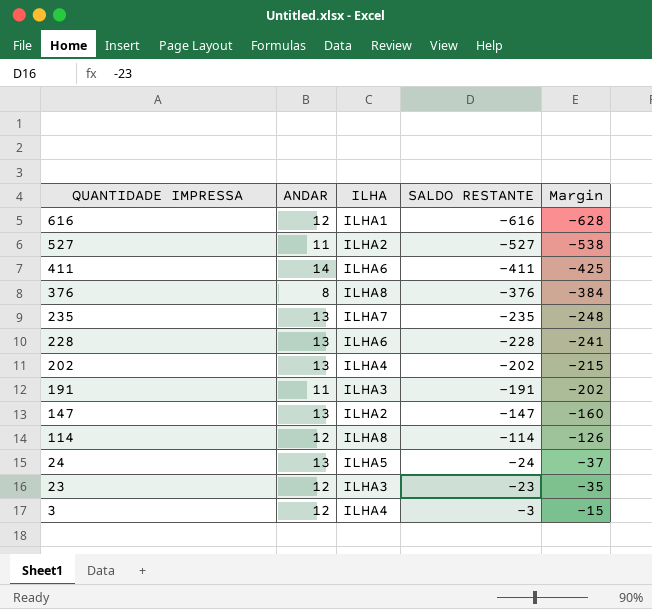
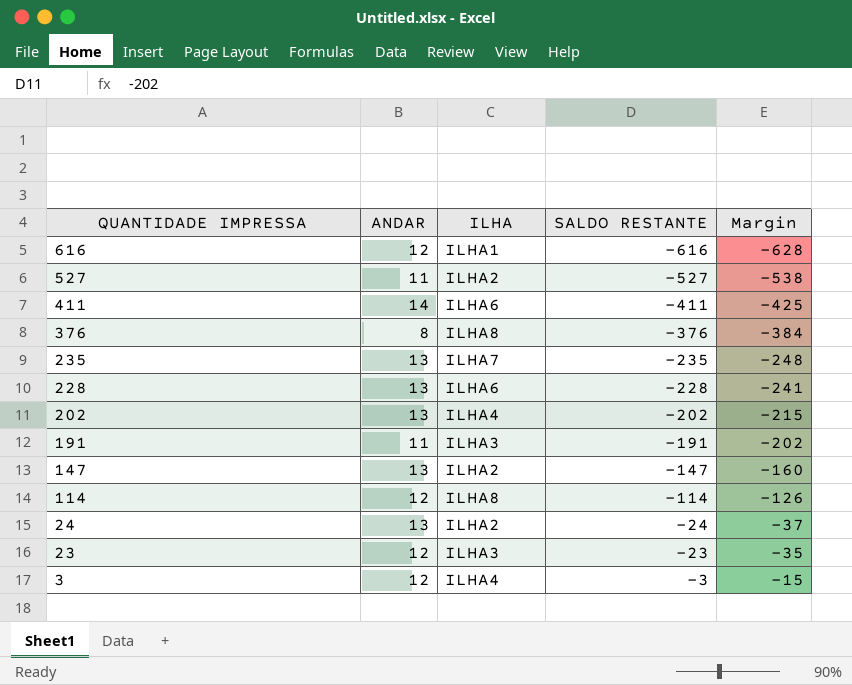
24 | ILHA: ILHA5 -> ILHA2

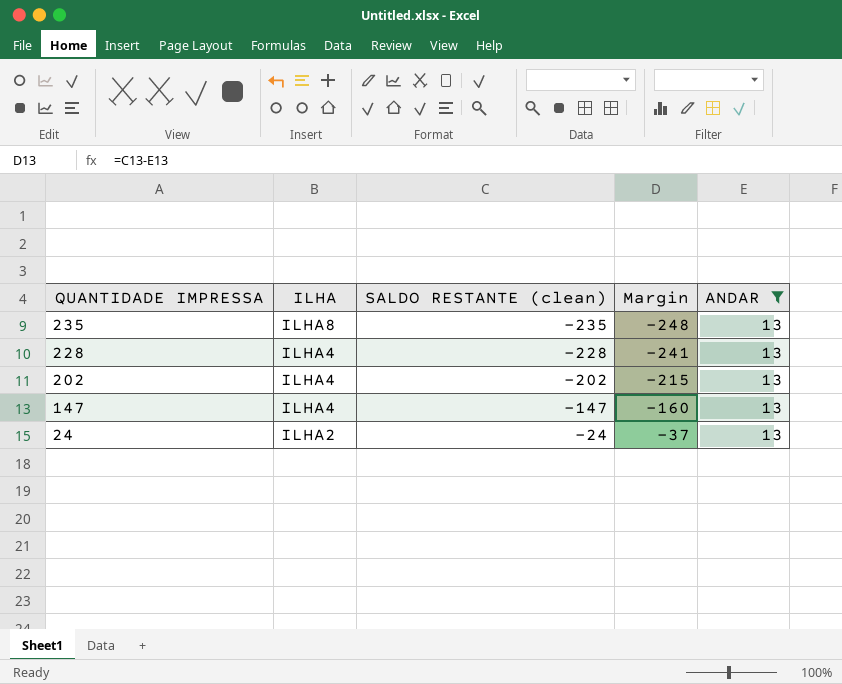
filter: none -> ANDAR = 13
column name: SALDO RESTANTE -> SALDO RESTANTE (clean)
column ANDAR | position: 2 -> 5
235 | ILHA: ILHA7 -> ILHA8
228 | ILHA: ILHA6 -> ILHA4
147 | ILHA: ILHA2 -> ILHA4

